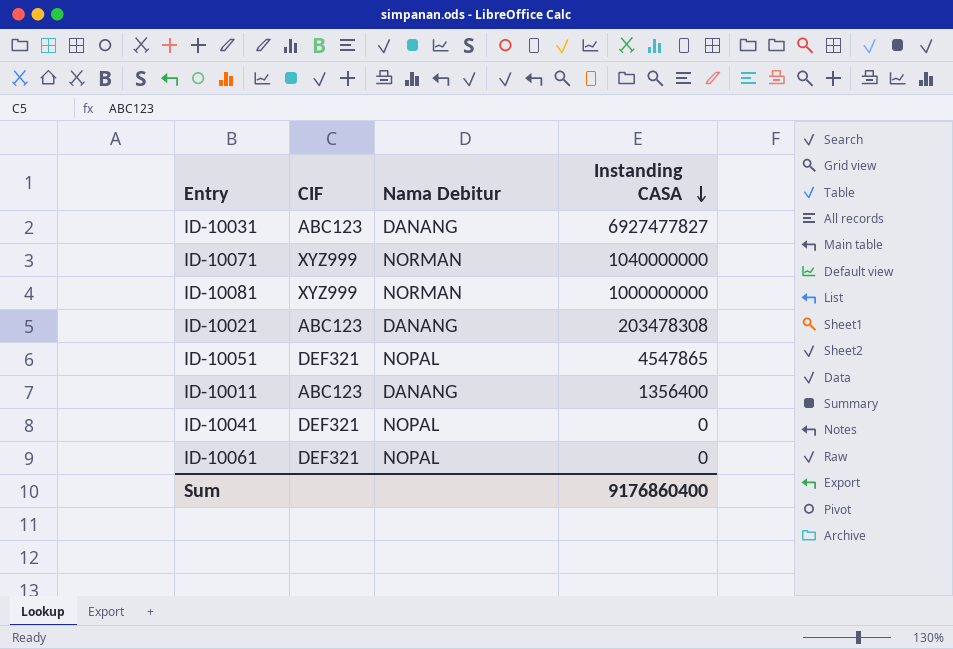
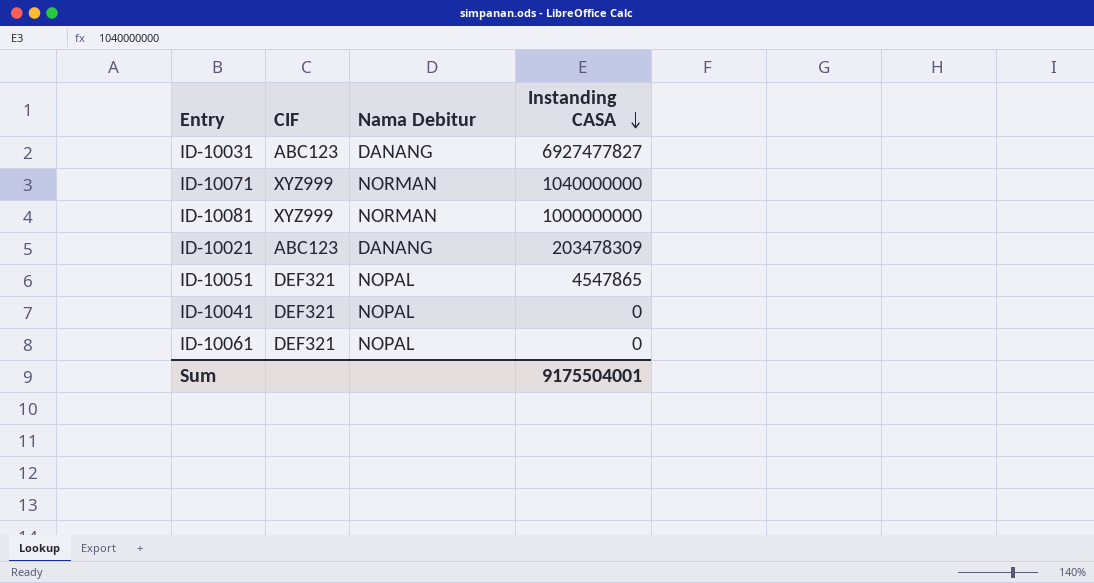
row ID-10011: ABC123 | DANANG | 1356400 -> none
ID-10021 | Instanding CASA: 203478308 -> 203478309
Sum | Instanding CASA: 9176860400 -> 9175504001

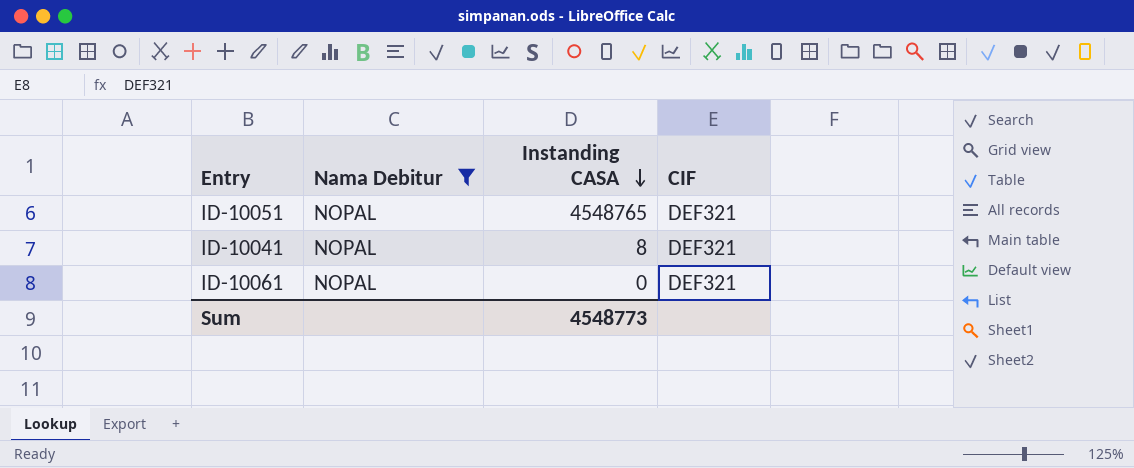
filter: none -> Nama Debitur = NOPAL
column CIF | position: 2 -> 4
ID-10051 | Instanding CASA: 4547865 -> 4548765
ID-10041 | Instanding CASA: 0 -> 8
Sum | Instanding CASA: 9175504001 -> 4548773

